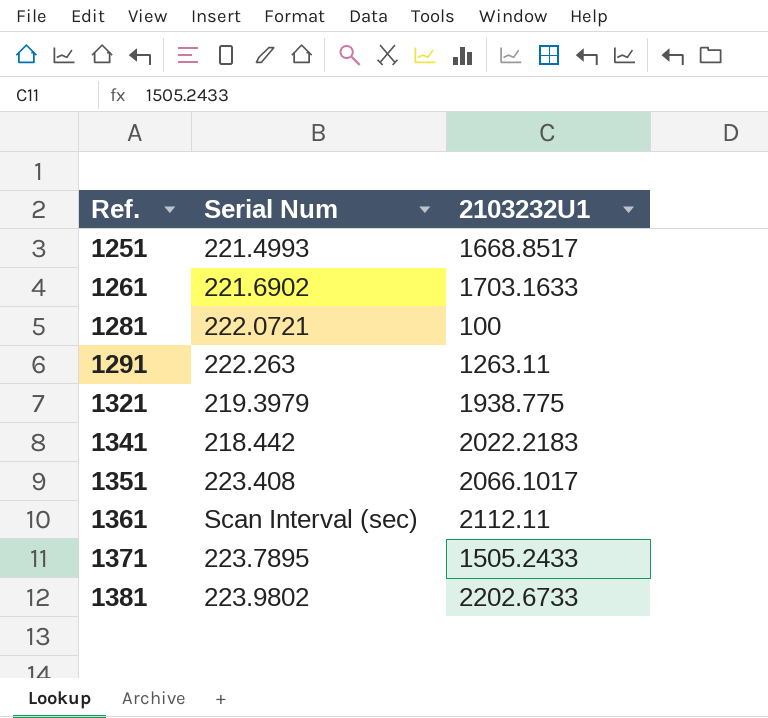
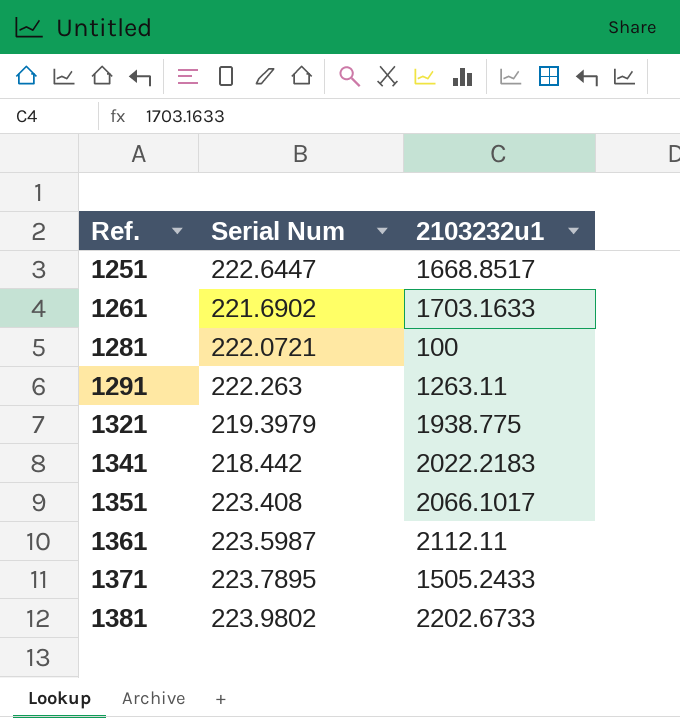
column name: 2103232U1 -> 2103232u1
1251 | Serial Num: 221.4993 -> 222.6447
1361 | Serial Num: Scan Interval (sec) -> 223.5987

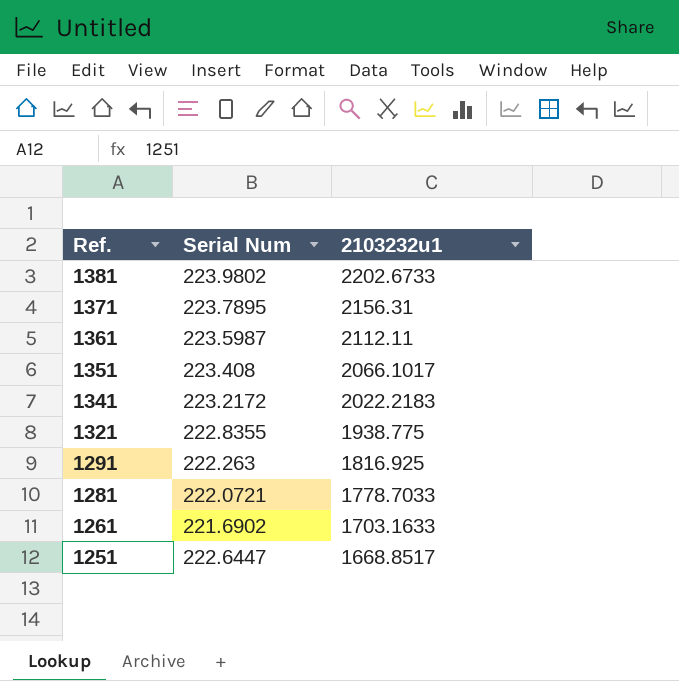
row order: Ref. ascending -> Ref. descending
1371 | 2103232u1: 1505.2433 -> 2156.31
1341 | Serial Num: 218.442 -> 223.2172
1321 | Serial Num: 219.3979 -> 222.8355
1291 | 2103232u1: 1263.11 -> 1816.925
1281 | 2103232u1: 100 -> 1778.7033

